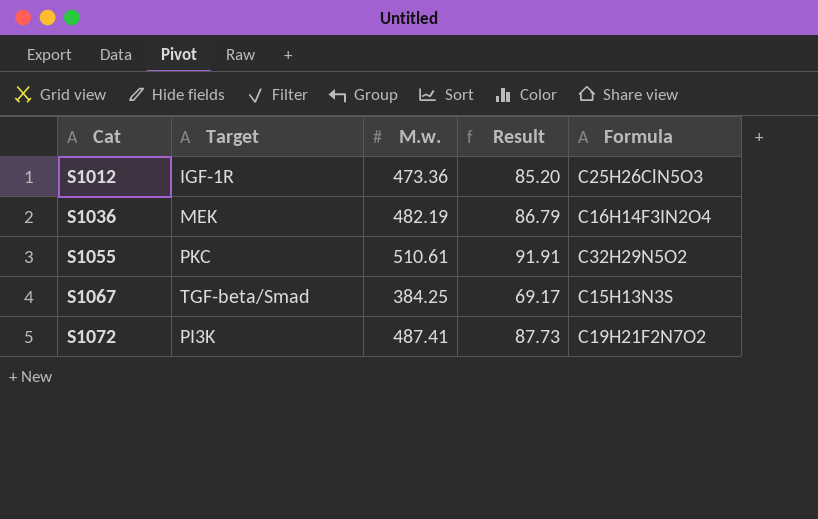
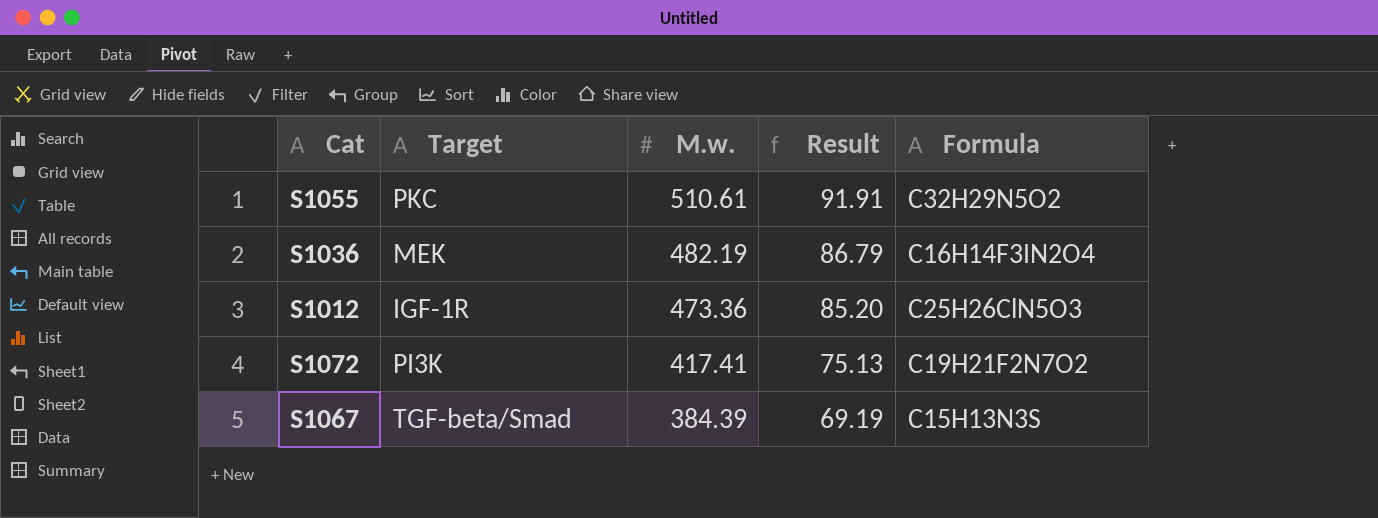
row order: Cat ascending -> M.w. descending
S1072 | M.w.: 487.41 -> 417.41
S1072 | Result: 87.73 -> 75.13
S1067 | M.w.: 384.25 -> 384.39
S1067 | Result: 69.17 -> 69.19

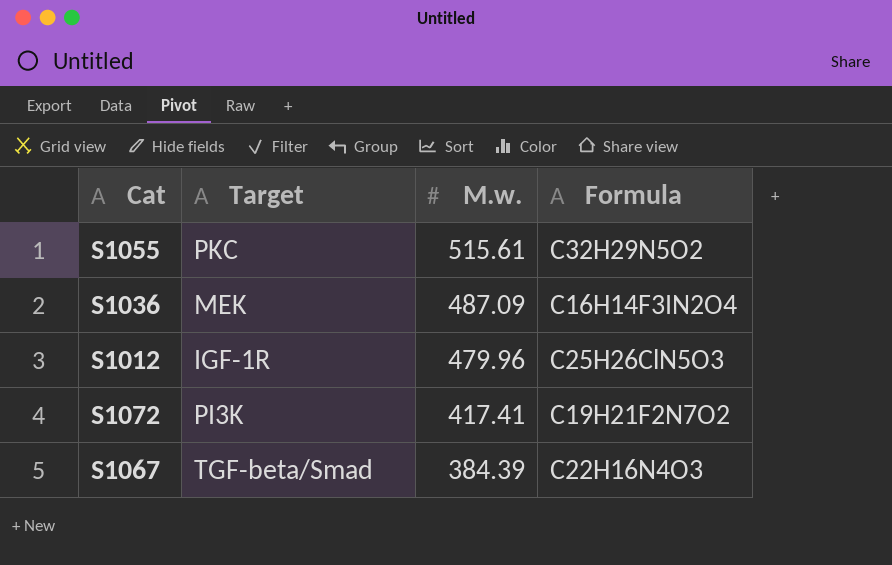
column Result | formula: [M.w.] * 0.18 -> none
S1055 | M.w.: 510.61 -> 515.61
S1036 | M.w.: 482.19 -> 487.09
S1012 | M.w.: 473.36 -> 479.96
S1067 | Formula: C15H13N3S -> C22H16N4O3

